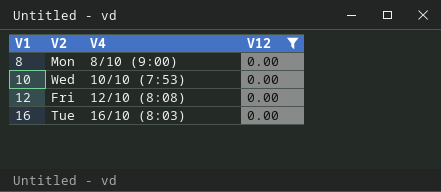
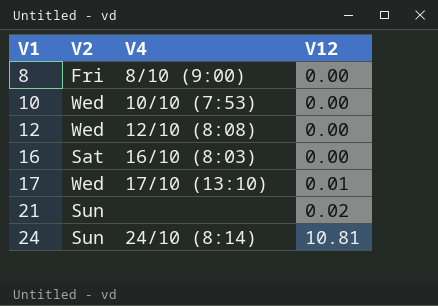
filter: V12 = 0.00 -> none
8 | V2: Mon -> Fri
12 | V2: Fri -> Wed
16 | V2: Tue -> Sat

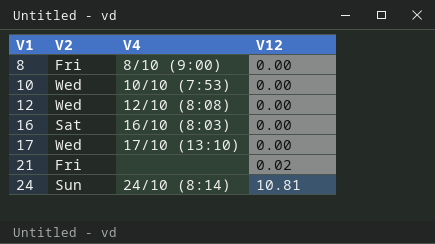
17 | V12: 0.01 -> 0.00
21 | V2: Sun -> Fri

